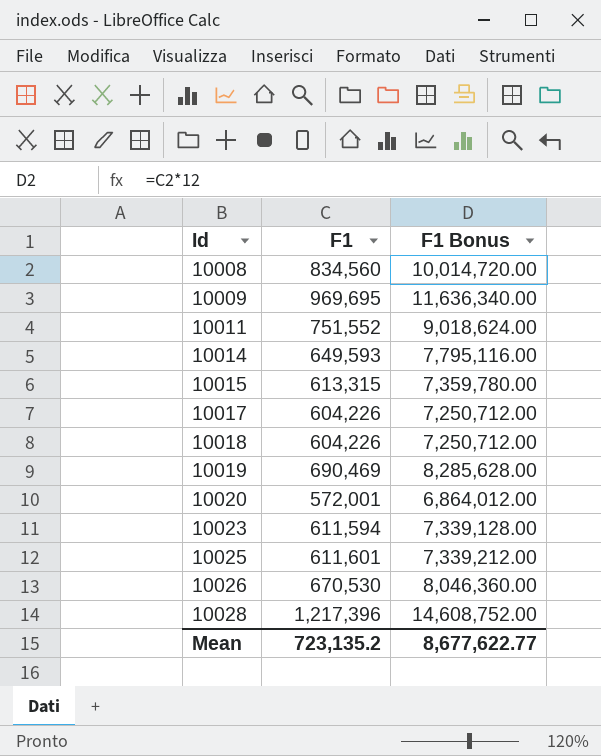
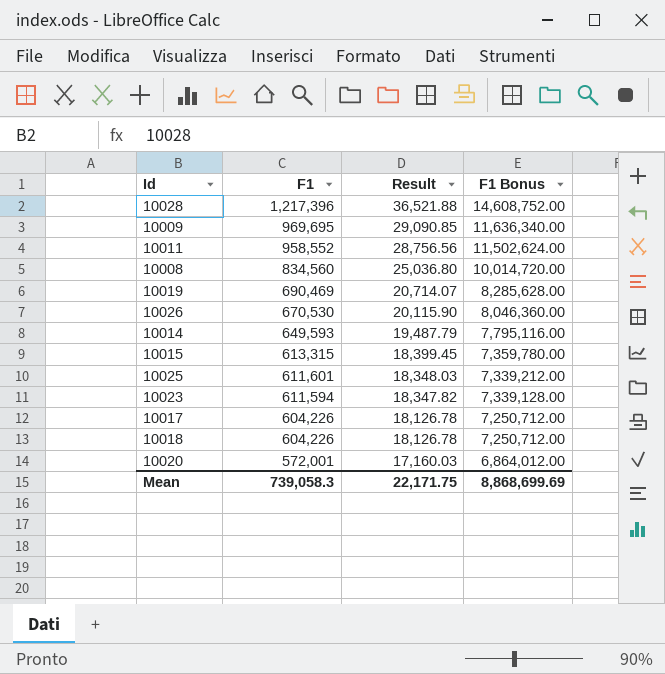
row order: Id ascending -> F1 descending
column Result | formula: none -> [F1] * 0.03
10011 | F1: 751,552 -> 958,552
10011 | F1 Bonus: 9,018,624.00 -> 11,502,624.00
Mean | F1: 723,135.2 -> 739,058.3
Mean | F1 Bonus: 8,677,622.77 -> 8,868,699.69

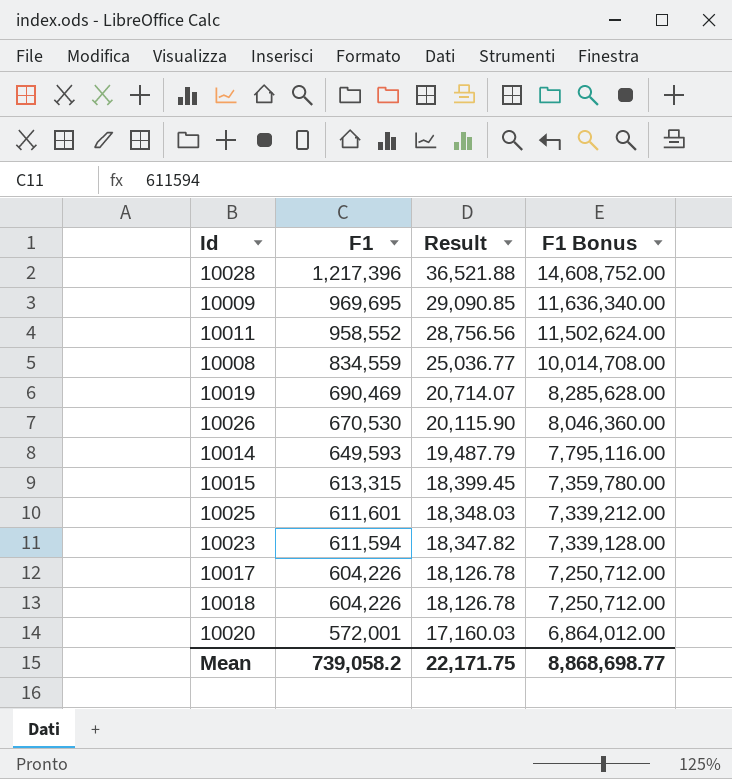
10008 | F1: 834,560 -> 834,559
10008 | Result: 25,036.80 -> 25,036.77
10008 | F1 Bonus: 10,014,720.00 -> 10,014,708.00
Mean | F1: 739,058.3 -> 739,058.2
Mean | F1 Bonus: 8,868,699.69 -> 8,868,698.77

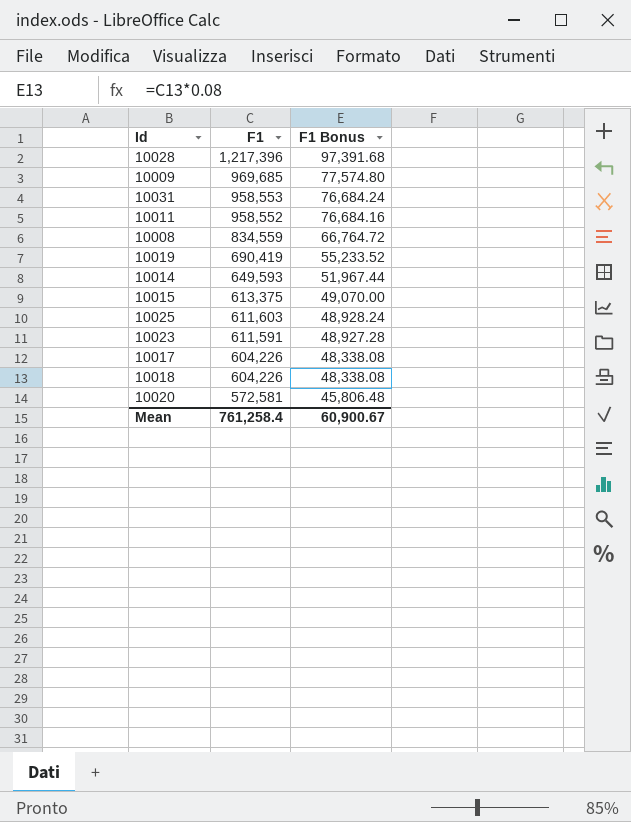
column Result | formula: [F1] * 0.03 -> none
column F1 Bonus | formula: [F1] * 12 -> [F1] * 0.08
row 10026: 670,530 | 20,115.90 | 8,046,360.00 -> none
10009 | F1: 969,695 -> 969,685
row 10031: none -> 958,553 | 76,684.24
10019 | F1: 690,469 -> 690,419
10015 | F1: 613,315 -> 613,375
10025 | F1: 611,601 -> 611,603
10023 | F1: 611,594 -> 611,591
10020 | F1: 572,001 -> 572,581
Mean | F1: 739,058.2 -> 761,258.4
Mean | F1 Bonus: 8,868,698.77 -> 60,900.67

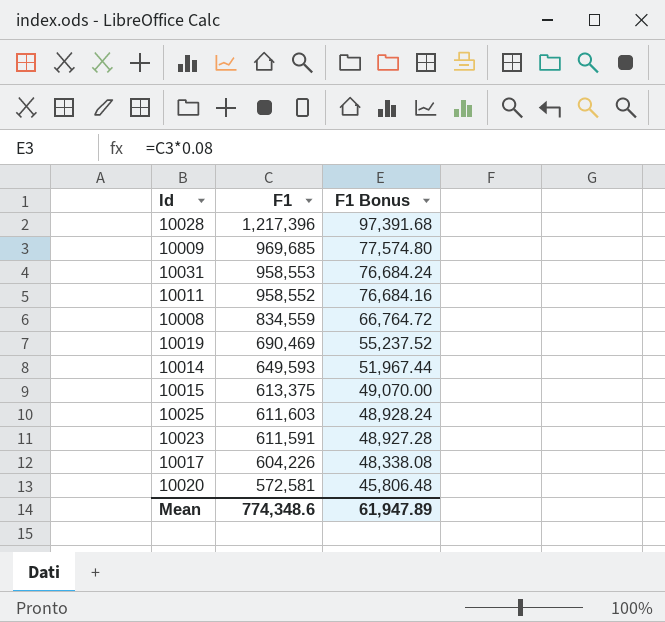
row 10018: 604,226 | 48,338.08 -> none
10019 | F1: 690,419 -> 690,469
10019 | F1 Bonus: 55,233.52 -> 55,237.52
Mean | F1: 761,258.4 -> 774,348.6
Mean | F1 Bonus: 60,900.67 -> 61,947.89

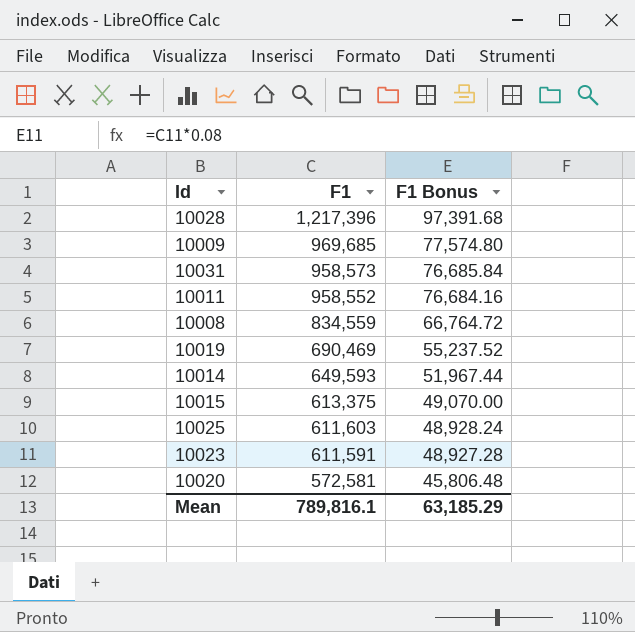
row 10017: 604,226 | 48,338.08 -> none
10031 | F1: 958,553 -> 958,573
10031 | F1 Bonus: 76,684.24 -> 76,685.84
Mean | F1: 774,348.6 -> 789,816.1
Mean | F1 Bonus: 61,947.89 -> 63,185.29

